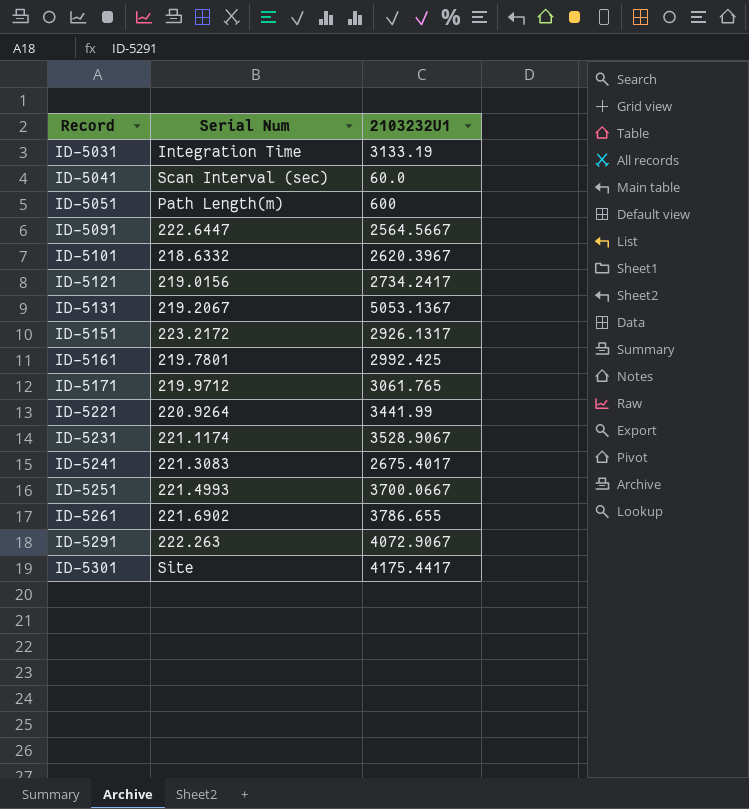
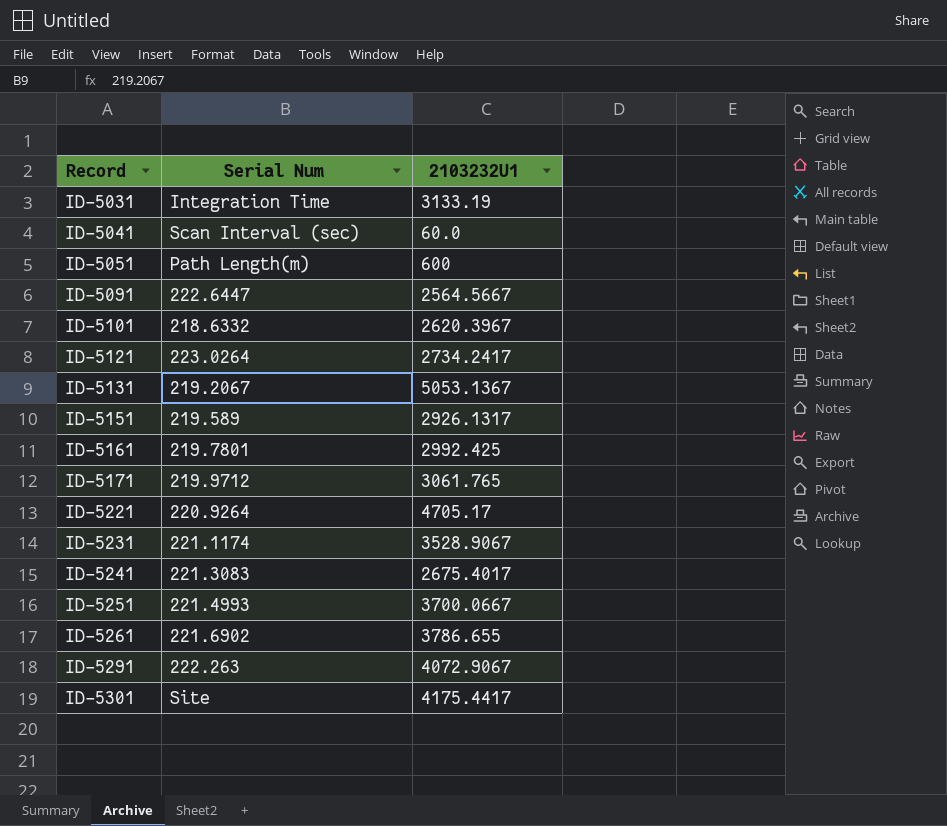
ID-5121 | Serial Num: 219.0156 -> 223.0264
ID-5151 | Serial Num: 223.2172 -> 219.589
ID-5221 | 2103232U1: 3441.99 -> 4705.17

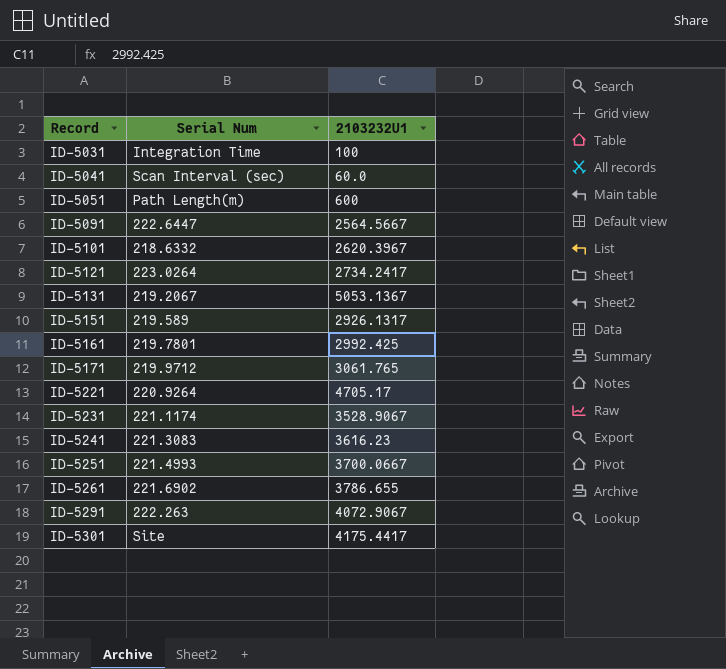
ID-5031 | 2103232U1: 3133.19 -> 100
ID-5241 | 2103232U1: 2675.4017 -> 3616.23

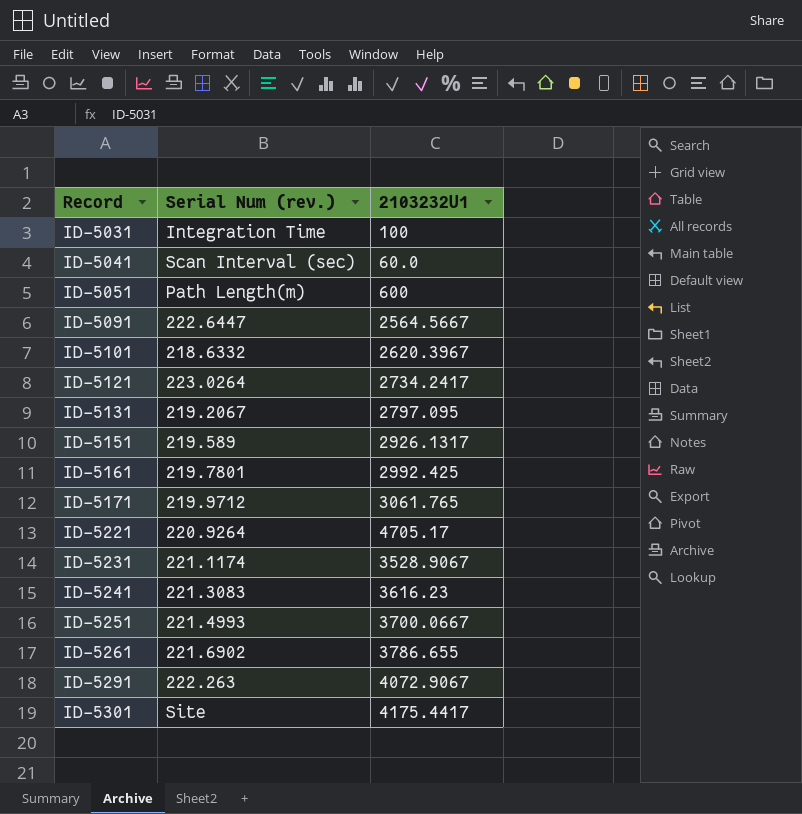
column name: Serial Num -> Serial Num (rev.)
ID-5131 | 2103232U1: 5053.1367 -> 2797.095

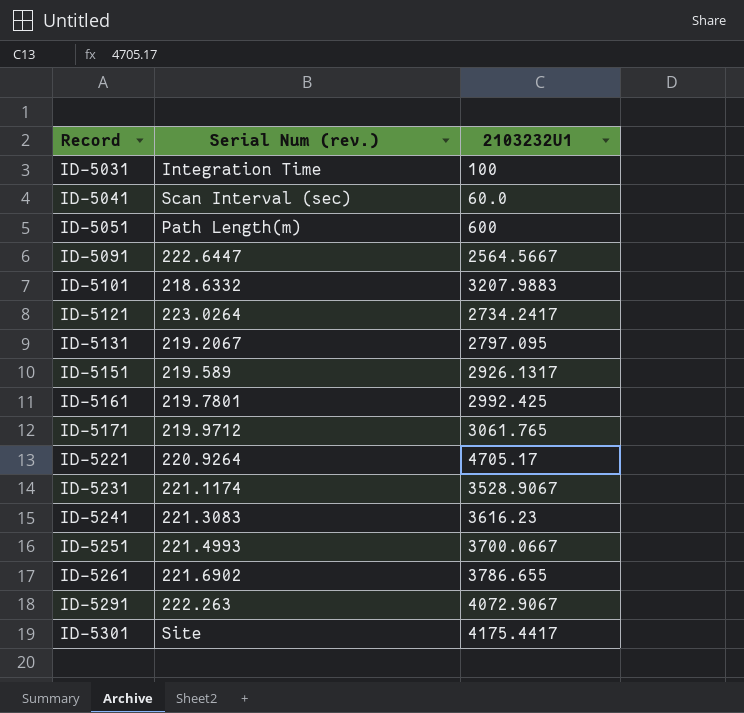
ID-5101 | 2103232U1: 2620.3967 -> 3207.9883

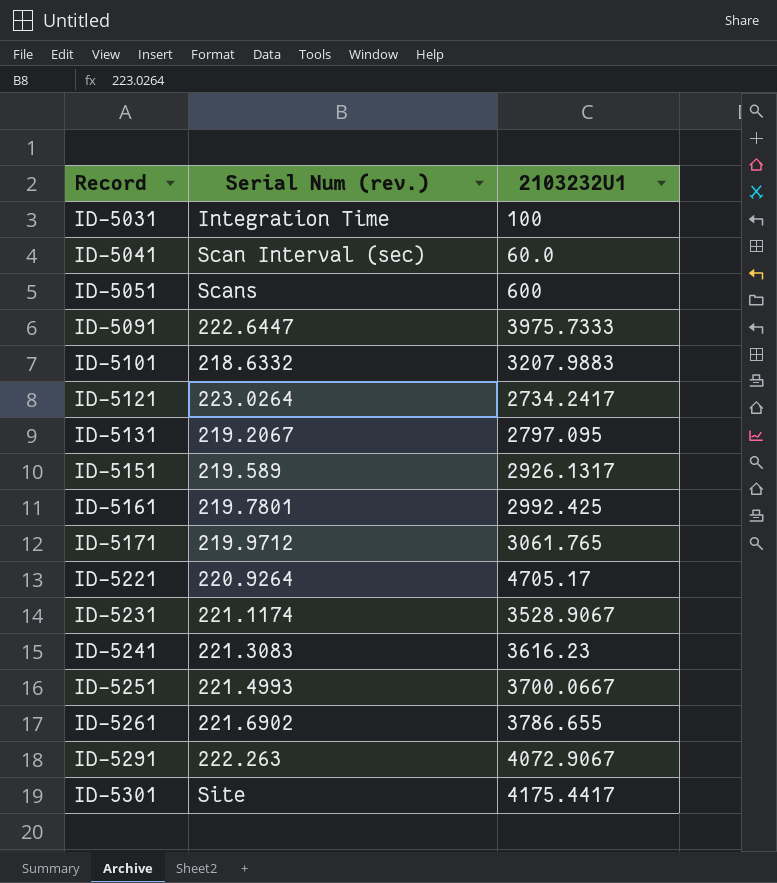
ID-5051 | Serial Num (rev.): Path Length(m) -> Scans
ID-5091 | 2103232U1: 2564.5667 -> 3975.7333

